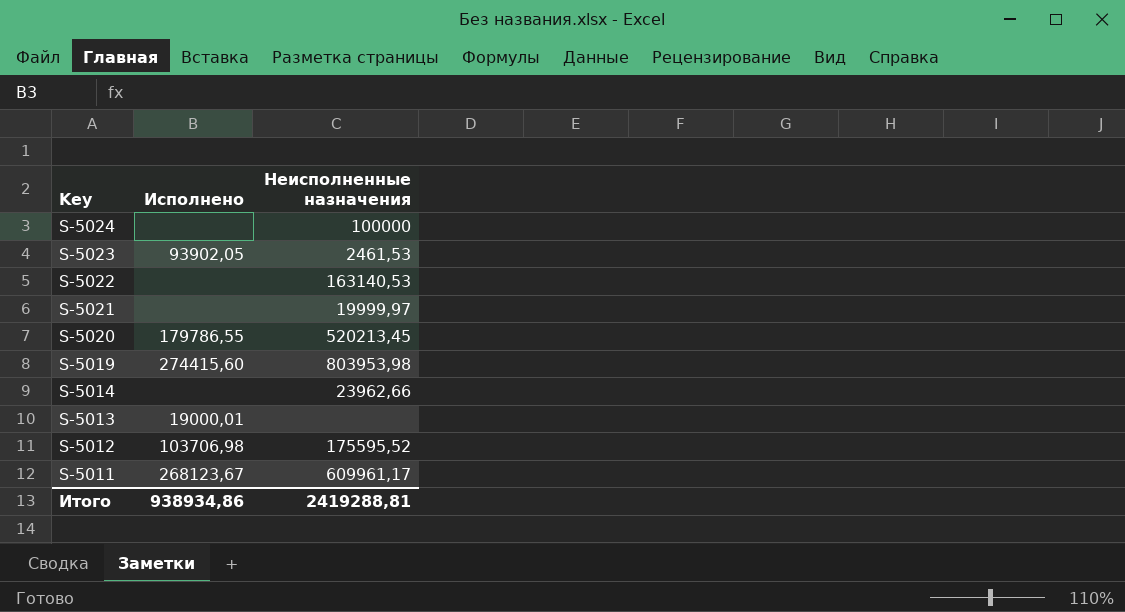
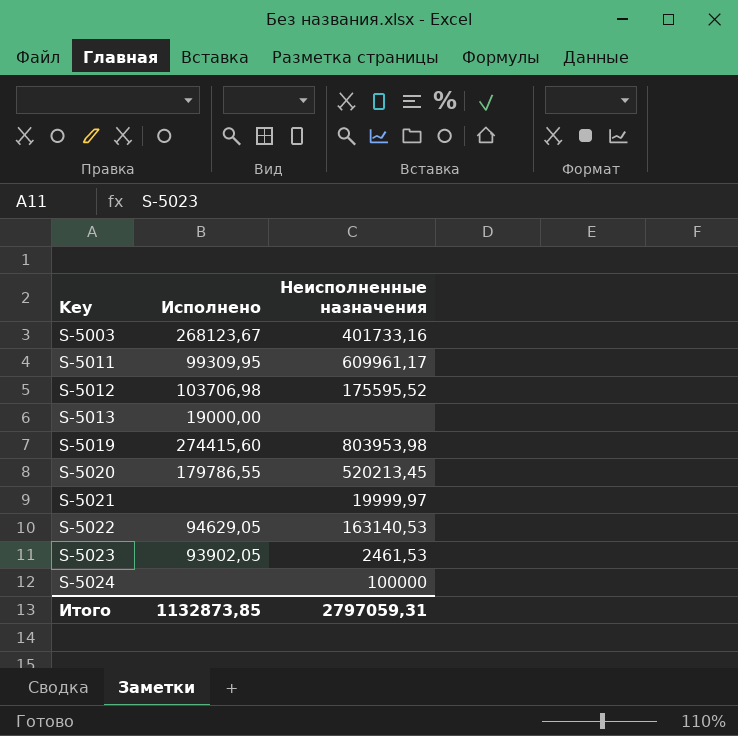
row order: Key descending -> Key ascending
row S-5014: none | 23962,66 -> none
row S-5003: none -> 268123,67 | 401733,16
S-5011 | Исполнено: 268123,67 -> 99309,95
S-5013 | Исполнено: 19000,01 -> 19000,00
S-5022 | Исполнено: none -> 94629,05
Итого | Исполнено: 938934,86 -> 1132873,85
Итого | Неисполненные назначения: 2419288,81 -> 2797059,31

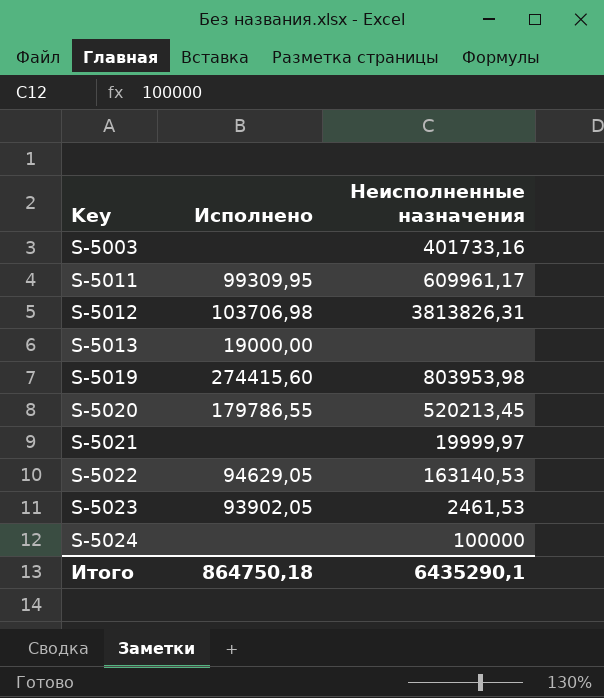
S-5003 | Исполнено: 268123,67 -> none
S-5012 | Неисполненные назначения: 175595,52 -> 3813826,31
Итого | Исполнено: 1132873,85 -> 864750,18
Итого | Неисполненные назначения: 2797059,31 -> 6435290,1

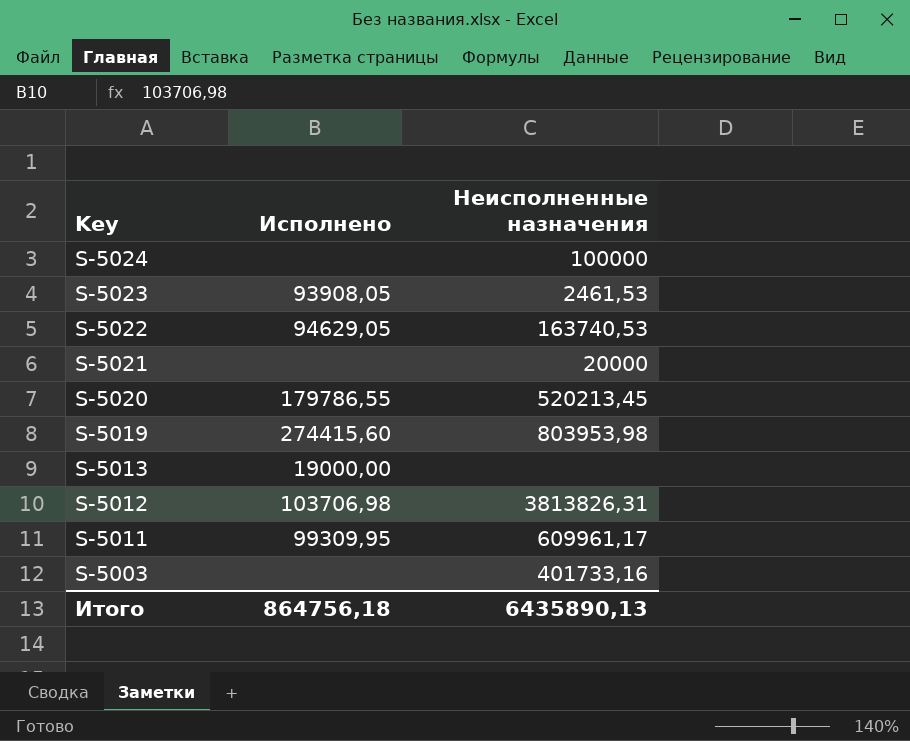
row order: Key ascending -> Key descending
S-5023 | Исполнено: 93902,05 -> 93908,05
S-5022 | Неисполненные назначения: 163140,53 -> 163740,53
S-5021 | Неисполненные назначения: 19999,97 -> 20000
Итого | Исполнено: 864750,18 -> 864756,18
Итого | Неисполненные назначения: 6435290,1 -> 6435890,13

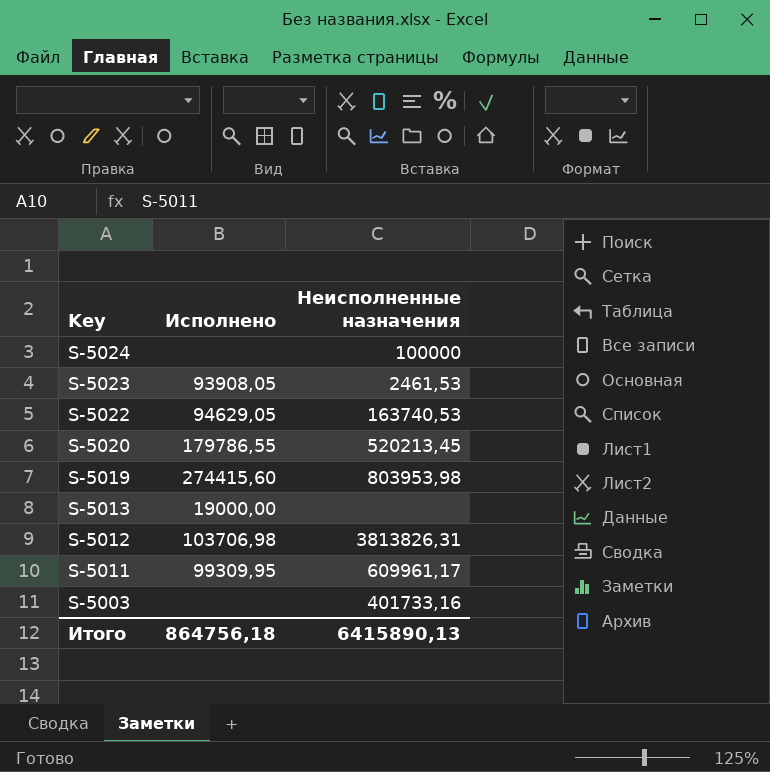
row S-5021: none | 20000 -> none
Итого | Неисполненные назначения: 6435890,13 -> 6415890,13

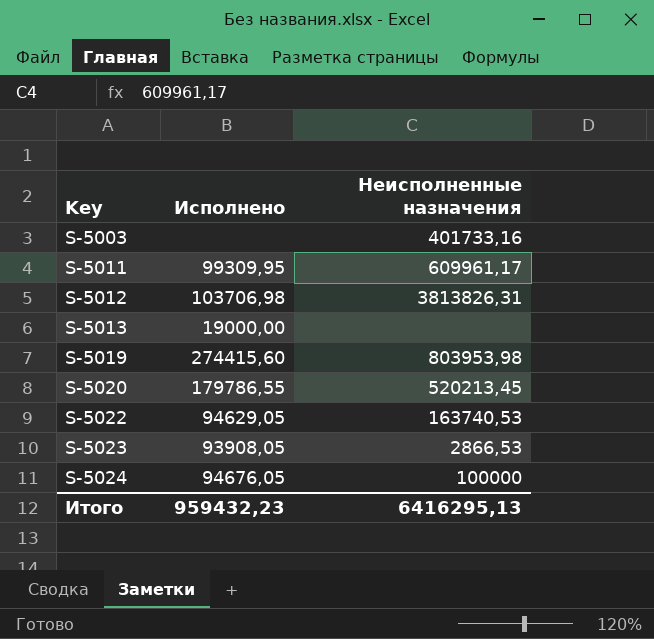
row order: Key descending -> Key ascending
S-5023 | Неисполненные назначения: 2461,53 -> 2866,53
S-5024 | Исполнено: none -> 94676,05
Итого | Исполнено: 864756,18 -> 959432,23
Итого | Неисполненные назначения: 6415890,13 -> 6416295,13

